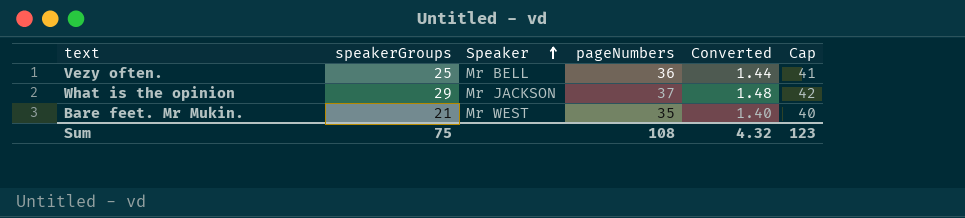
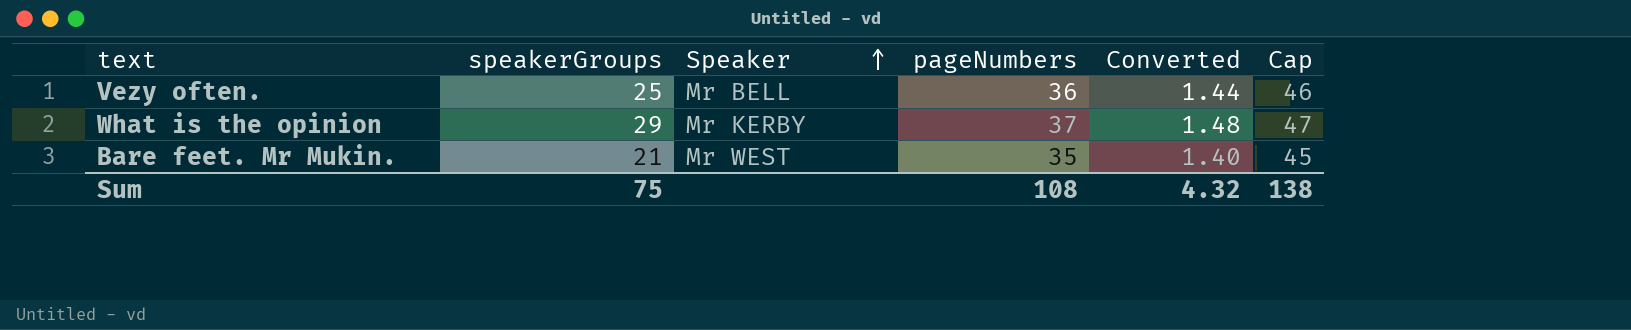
column Cap | formula: [pageNumbers] + 5 -> [pageNumbers] + 10
What is the opinion | Speaker: Mr JACKSON -> Mr KERBY
Sum | Cap: 123 -> 138

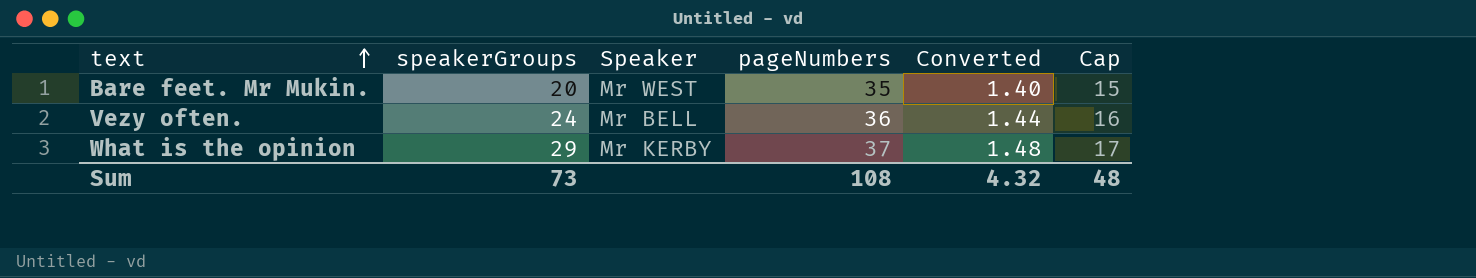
row order: Speaker ascending -> text ascending
column Cap | formula: [pageNumbers] + 10 -> [pageNumbers] - 20
Bare feet. Mr Mukin. | speakerGroups: 21 -> 20
Vezy often. | speakerGroups: 25 -> 24
Sum | speakerGroups: 75 -> 73
Sum | Cap: 138 -> 48

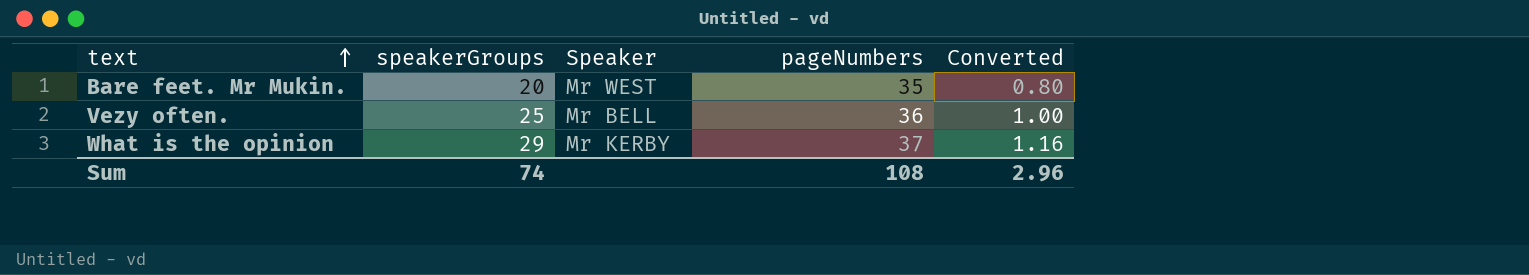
column Cap | formula: [pageNumbers] - 20 -> none
column Converted | formula: [pageNumbers] * 0.04 -> [speakerGroups] * 0.04
Vezy often. | speakerGroups: 24 -> 25
Sum | speakerGroups: 73 -> 74
Sum | Converted: 4.32 -> 2.96

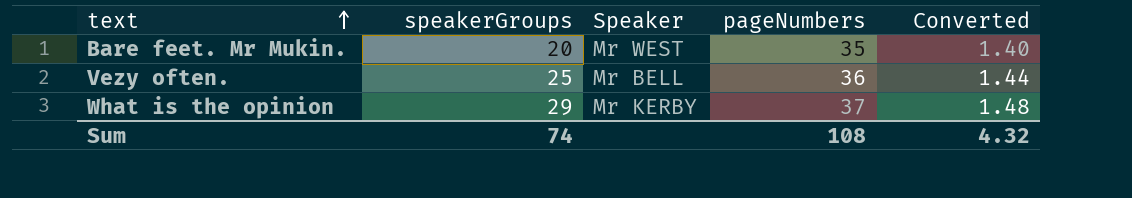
column Converted | formula: [speakerGroups] * 0.04 -> [pageNumbers] * 0.04
Sum | Converted: 2.96 -> 4.32

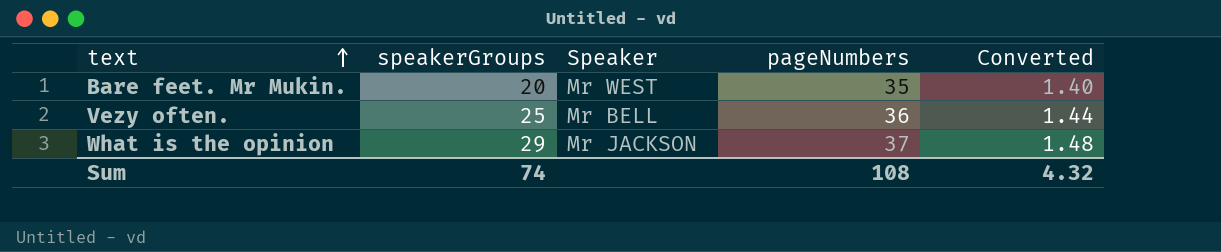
What is the opinion | Speaker: Mr KERBY -> Mr JACKSON

